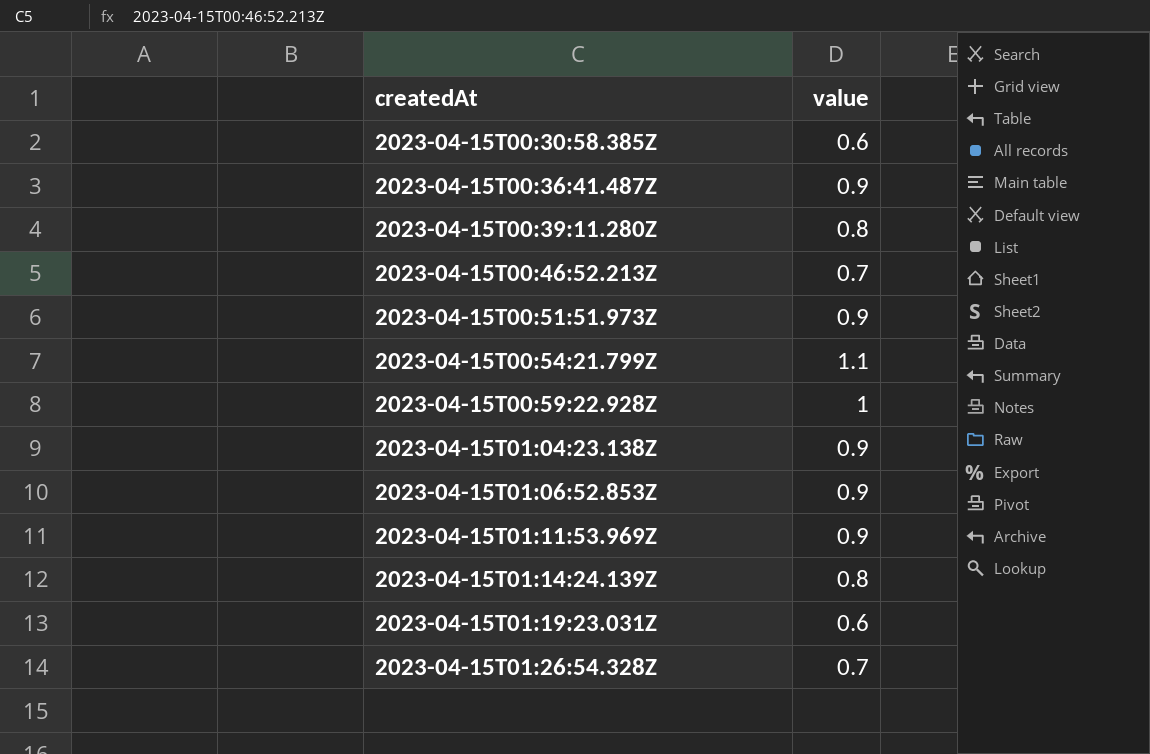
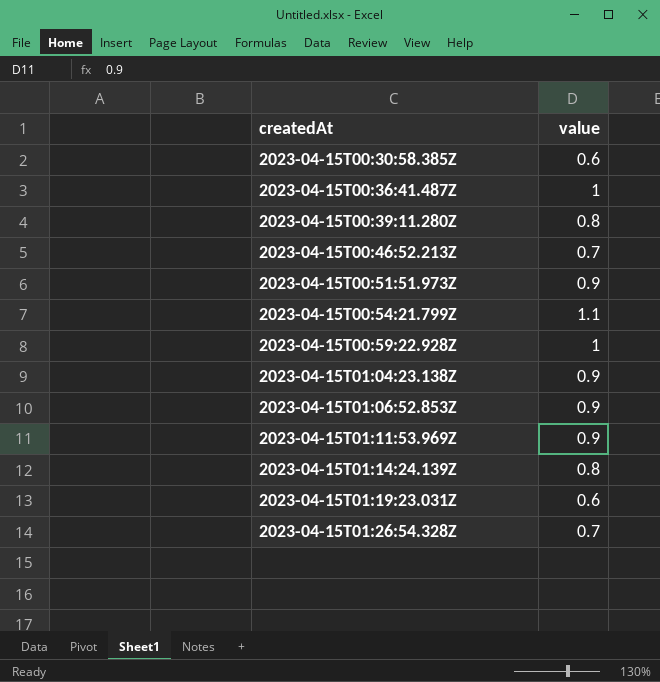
2023-04-15T00:36:41.487Z | value: 0.9 -> 1

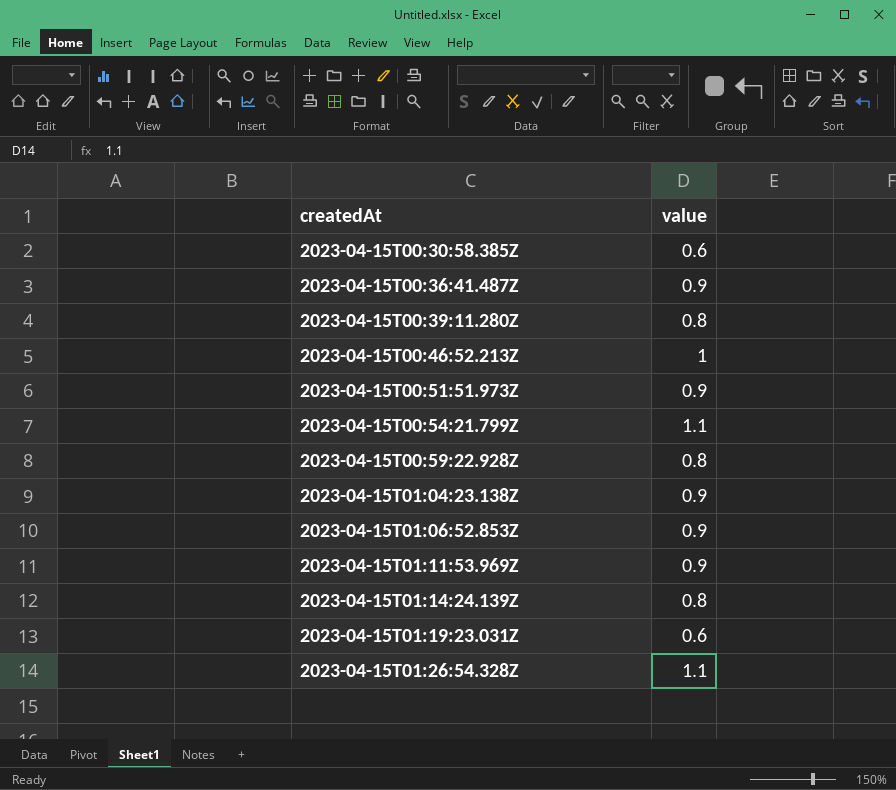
2023-04-15T00:36:41.487Z | value: 1 -> 0.9
2023-04-15T00:46:52.213Z | value: 0.7 -> 1
2023-04-15T00:59:22.928Z | value: 1 -> 0.8
2023-04-15T01:26:54.328Z | value: 0.7 -> 1.1

